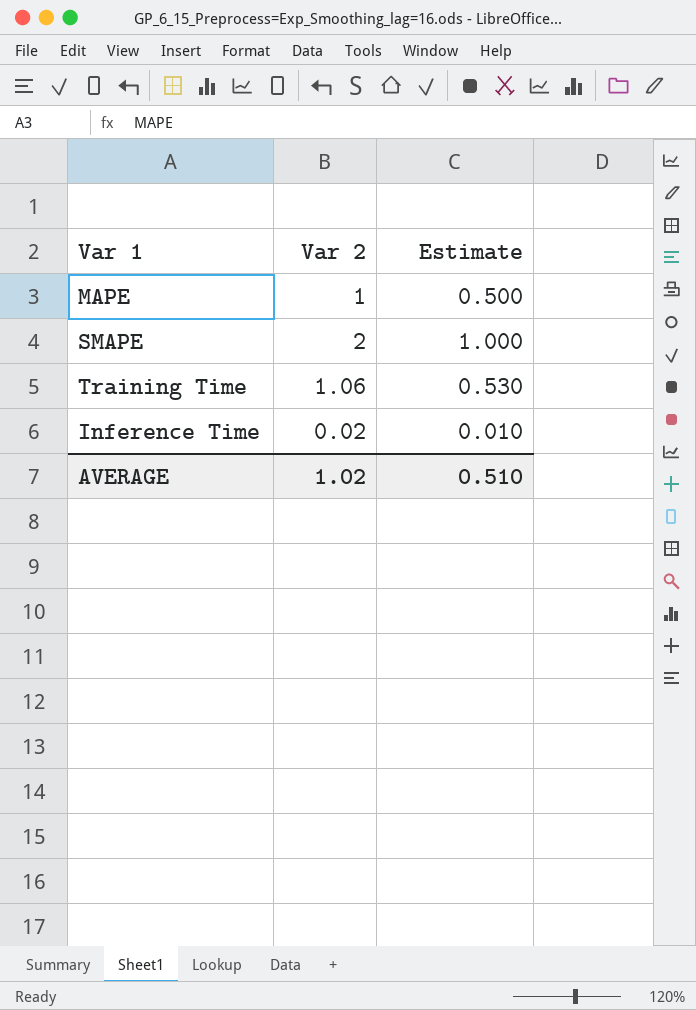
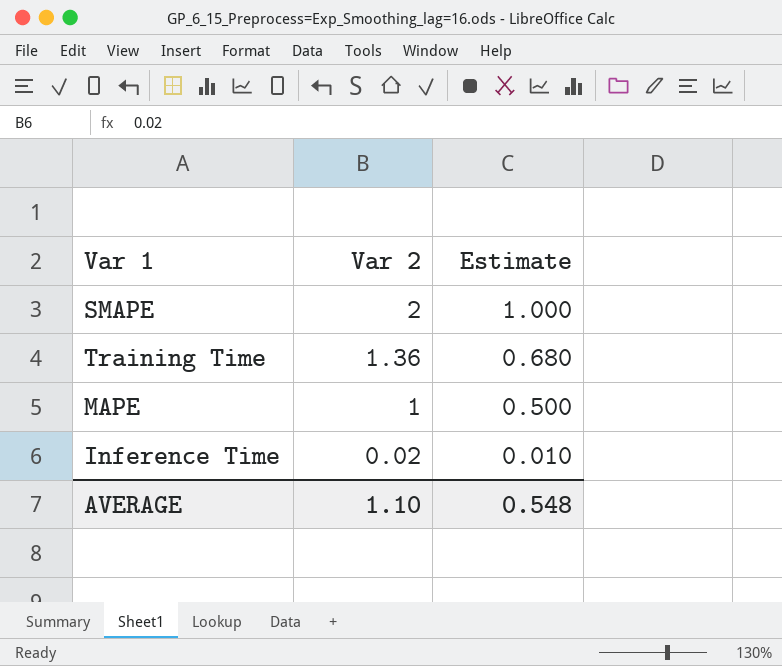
row order: none -> Var 2 descending
Training Time | Var 2: 1.06 -> 1.36
Training Time | Estimate: 0.530 -> 0.680
AVERAGE | Var 2: 1.02 -> 1.10
AVERAGE | Estimate: 0.510 -> 0.548

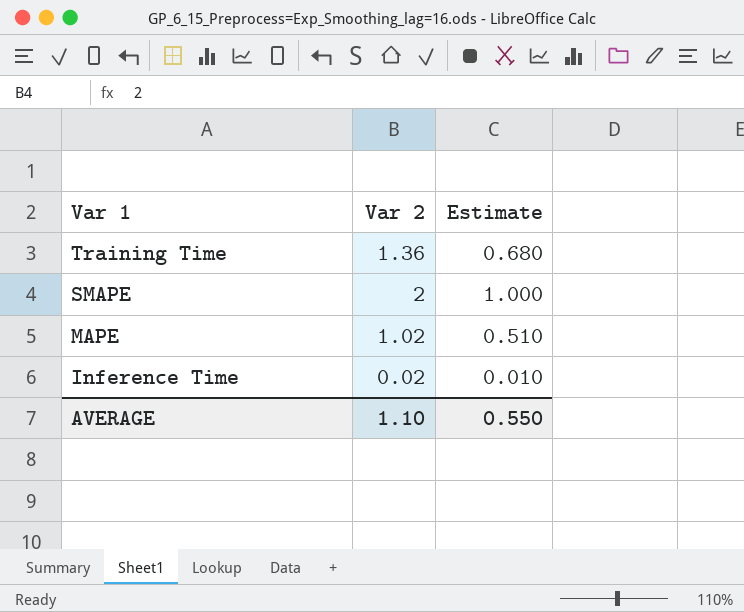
row order: Var 2 descending -> Var 1 descending
MAPE | Var 2: 1 -> 1.02
MAPE | Estimate: 0.500 -> 0.510
AVERAGE | Estimate: 0.548 -> 0.550

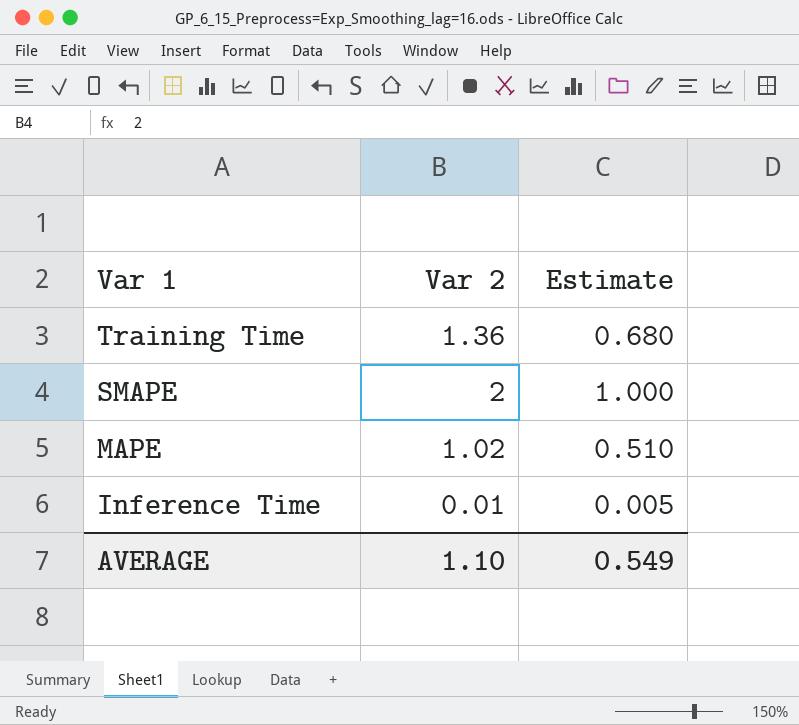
Inference Time | Var 2: 0.02 -> 0.01
Inference Time | Estimate: 0.010 -> 0.005
AVERAGE | Estimate: 0.550 -> 0.549

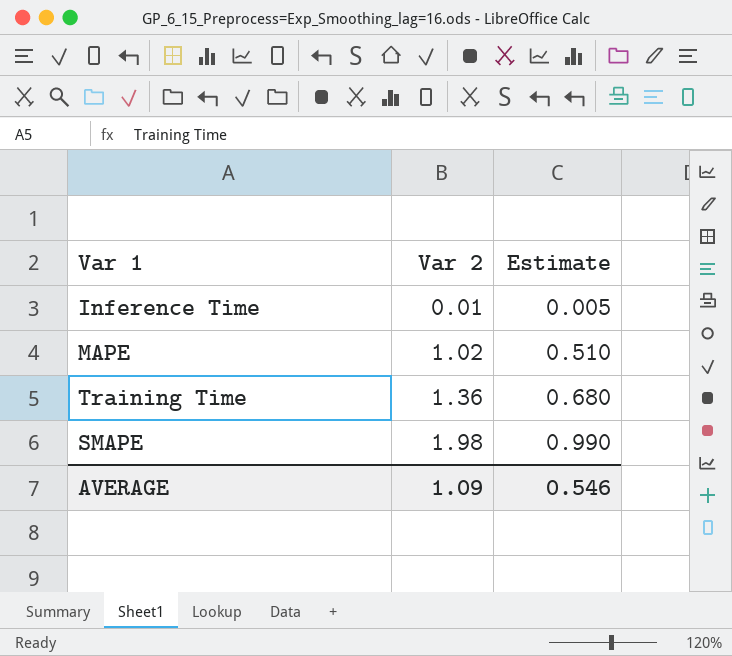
row order: Var 1 descending -> Var 2 ascending
SMAPE | Var 2: 2 -> 1.98
SMAPE | Estimate: 1.000 -> 0.990
AVERAGE | Var 2: 1.10 -> 1.09
AVERAGE | Estimate: 0.549 -> 0.546

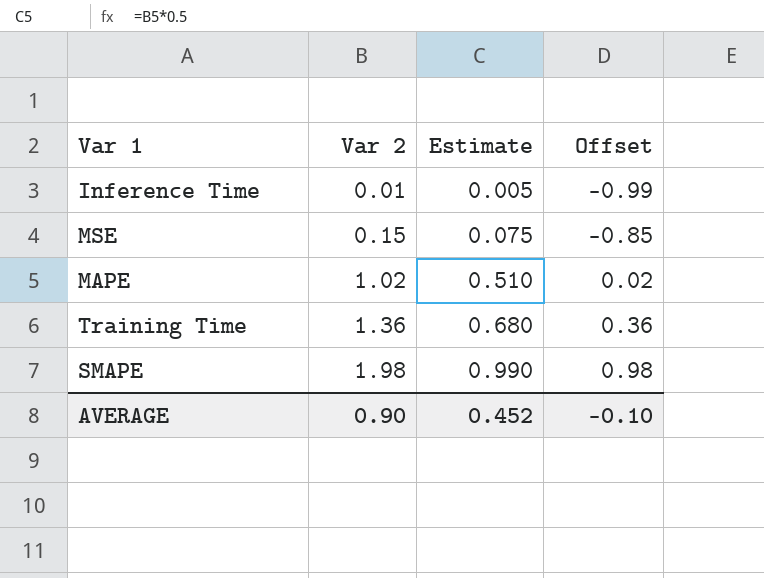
column Offset | formula: none -> [Var 2] - 1
row MSE: none -> 0.15 | 0.075 | -0.85
AVERAGE | Var 2: 1.09 -> 0.90
AVERAGE | Estimate: 0.546 -> 0.452

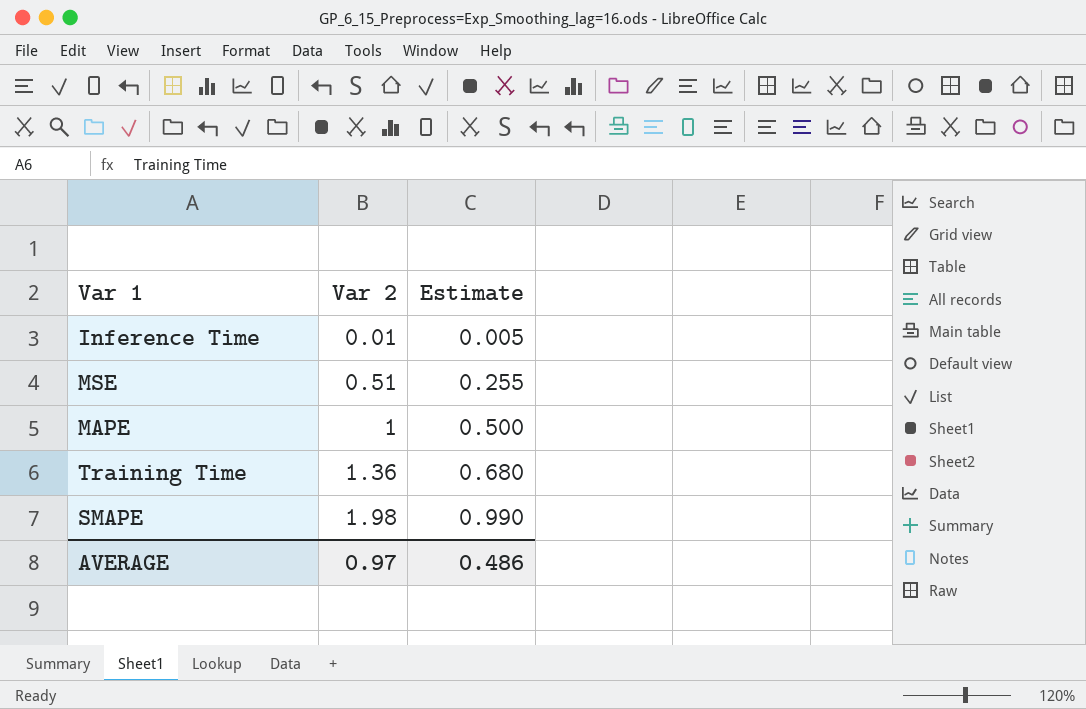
column Offset | formula: [Var 2] - 1 -> none
MSE | Var 2: 0.15 -> 0.51
MSE | Estimate: 0.075 -> 0.255
MAPE | Var 2: 1.02 -> 1
MAPE | Estimate: 0.510 -> 0.500
AVERAGE | Var 2: 0.90 -> 0.97
AVERAGE | Estimate: 0.452 -> 0.486

